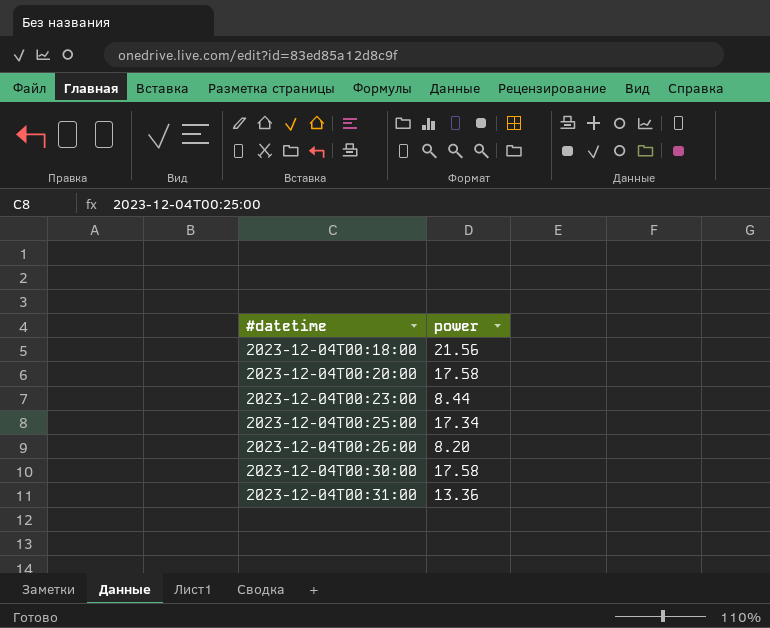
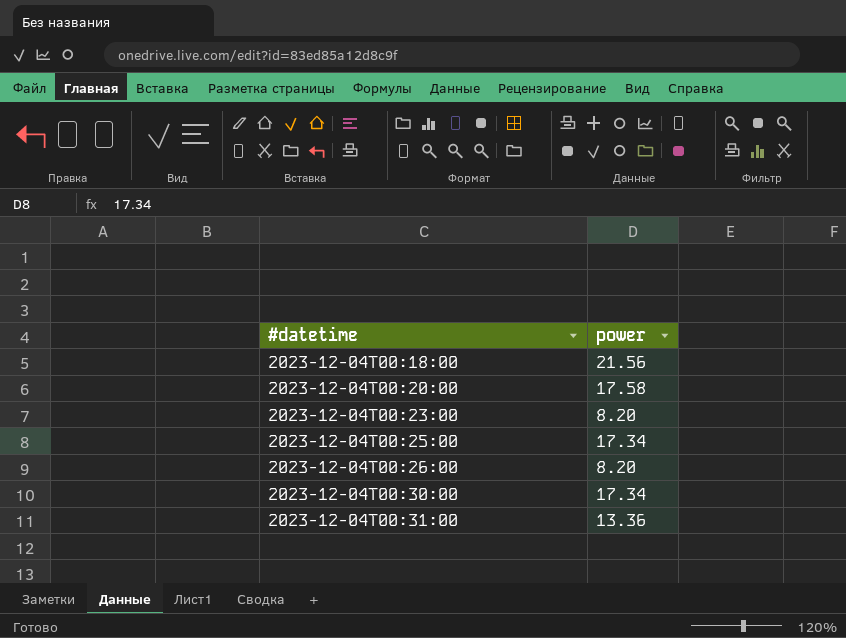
2023-12-04T00:23:00 | power: 8.44 -> 8.20
2023-12-04T00:30:00 | power: 17.58 -> 17.34

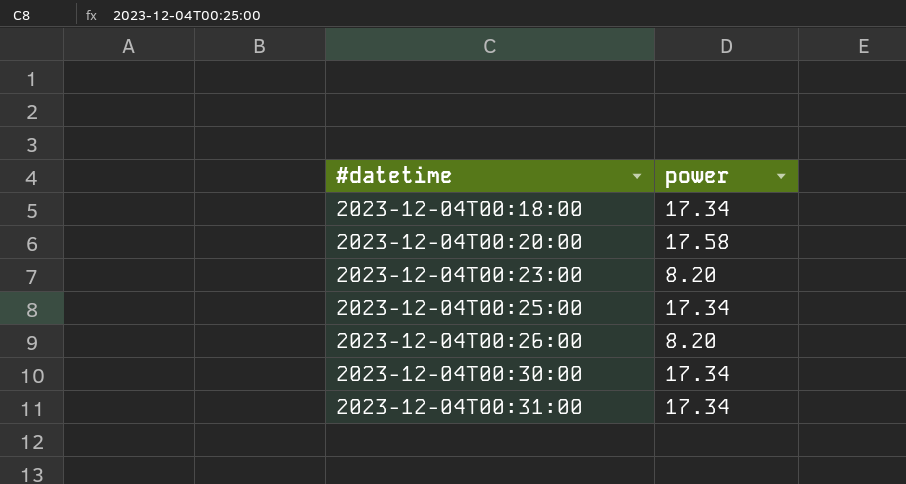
2023-12-04T00:18:00 | power: 21.56 -> 17.34
2023-12-04T00:31:00 | power: 13.36 -> 17.34

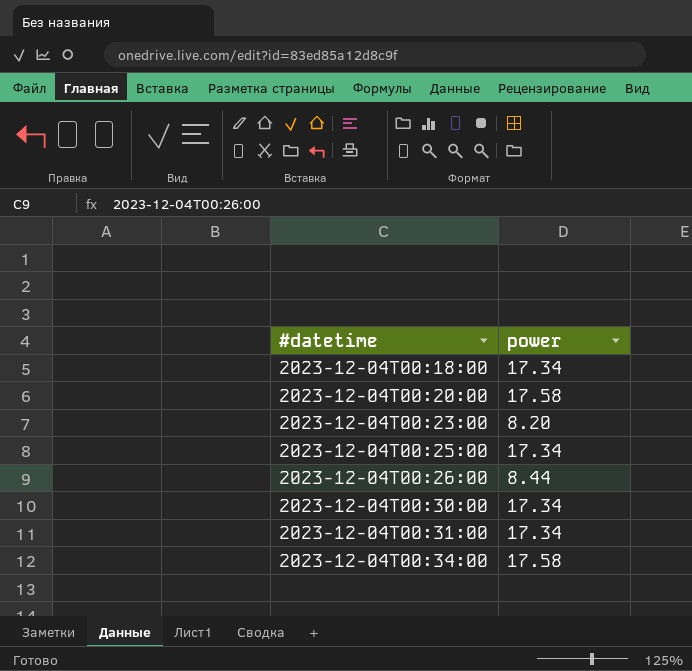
2023-12-04T00:26:00 | power: 8.20 -> 8.44
row 2023-12-04T00:34:00: none -> 17.58

